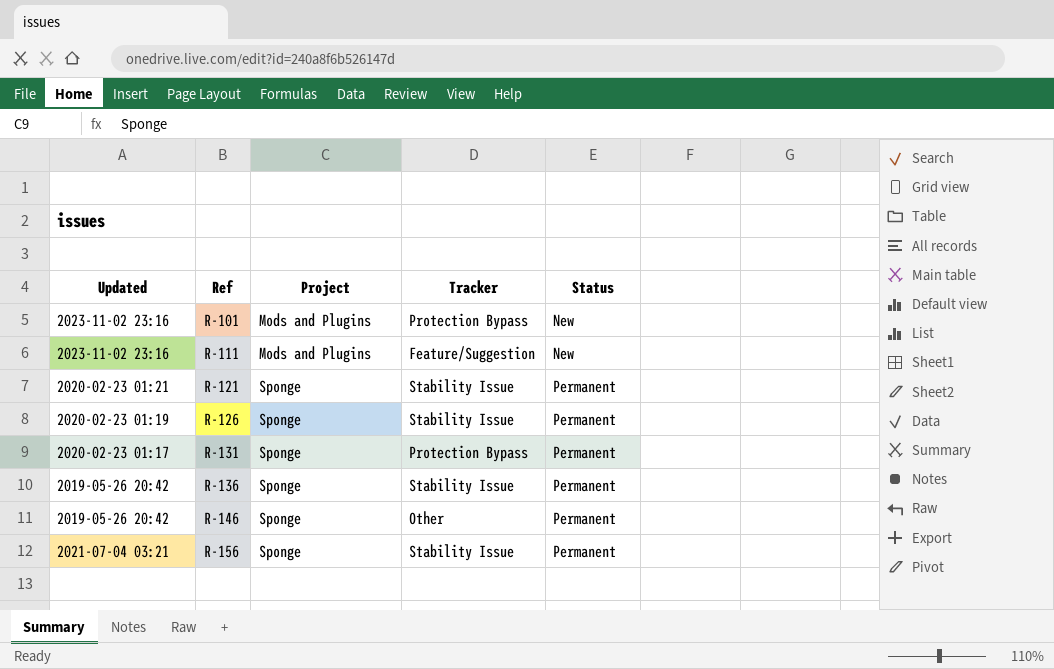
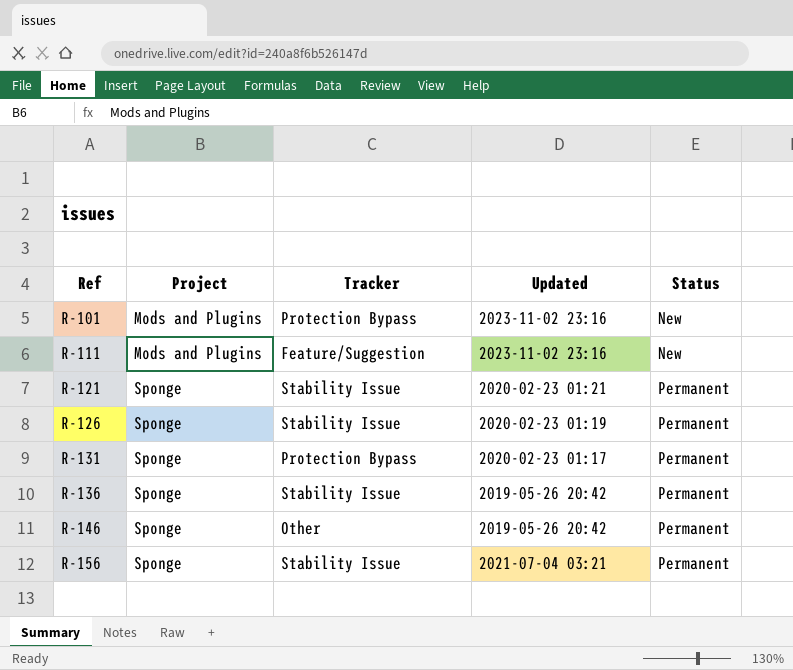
column Updated | position: 1 -> 4

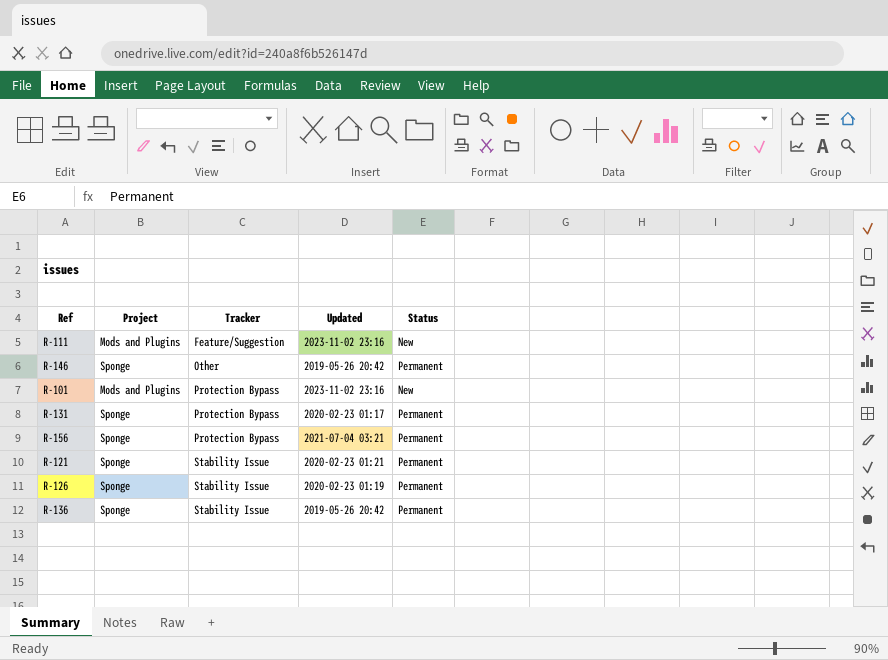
row order: Ref ascending -> Tracker ascending
R-156 | Tracker: Stability Issue -> Protection Bypass

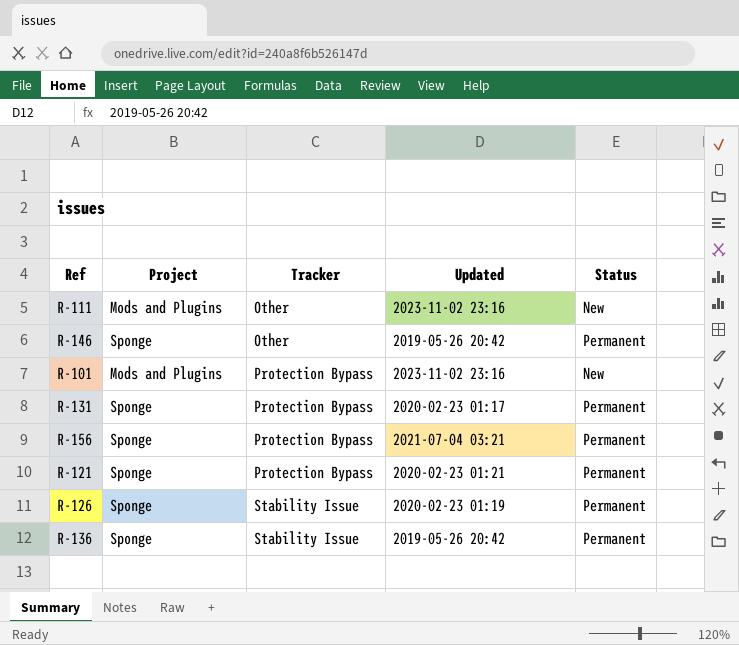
R-111 | Tracker: Feature/Suggestion -> Other
R-121 | Tracker: Stability Issue -> Protection Bypass

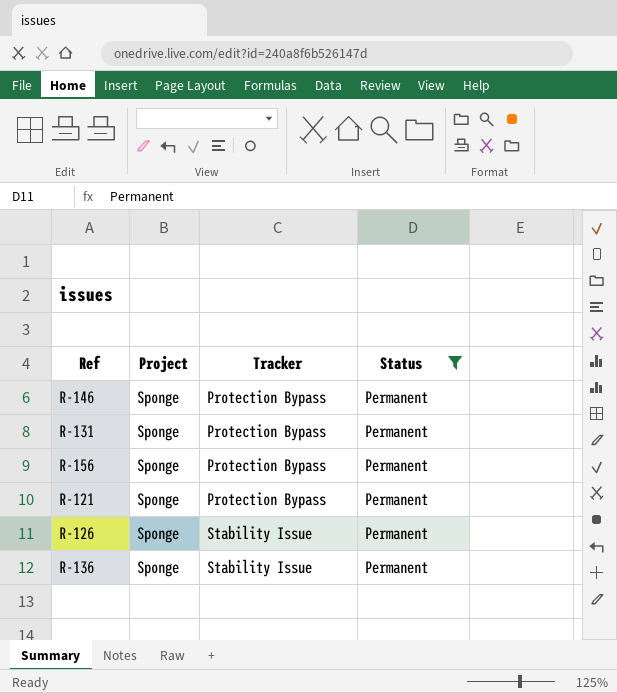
filter: none -> Status = Permanent
column Updated | position: 4 -> none
R-146 | Tracker: Other -> Protection Bypass

